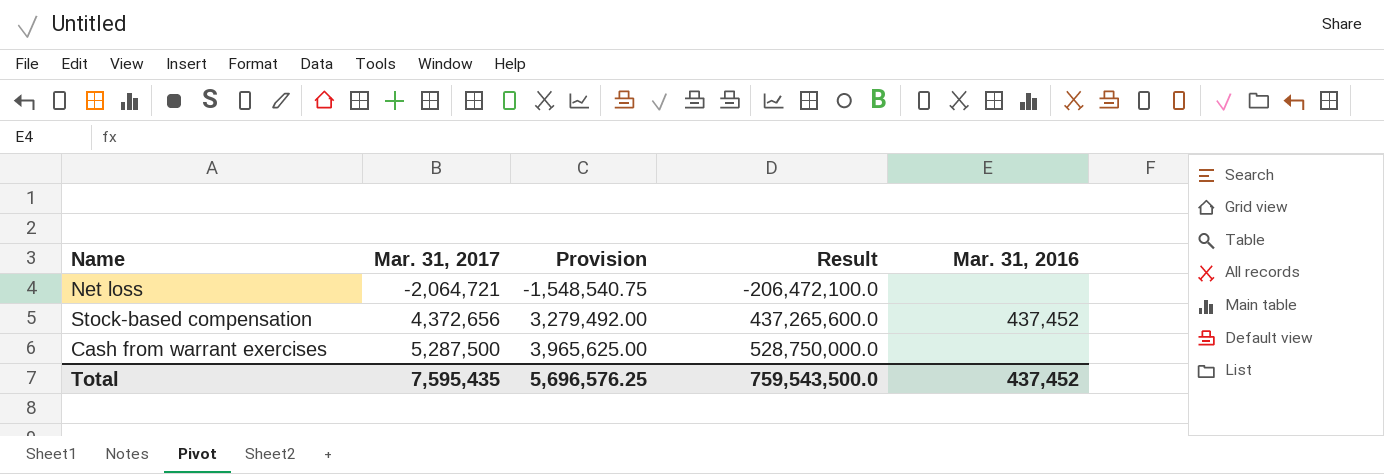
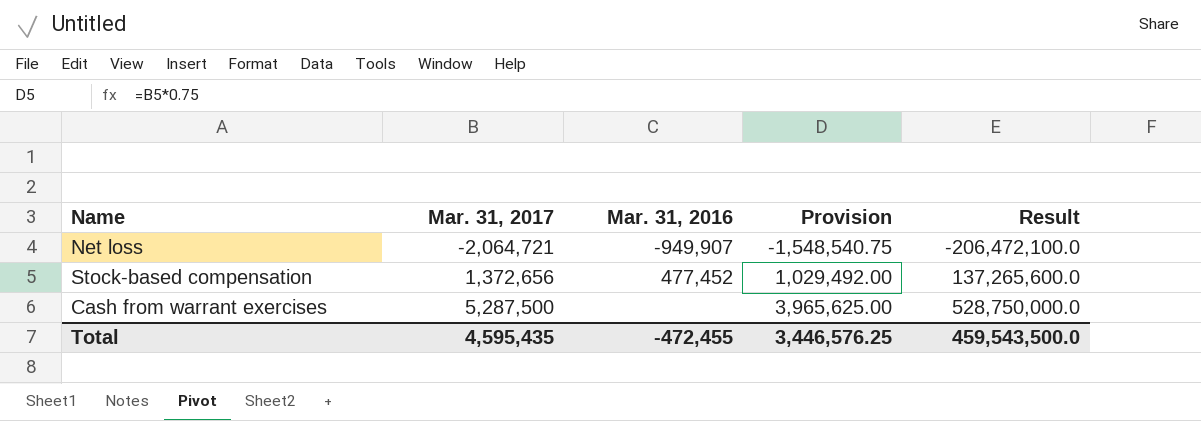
column Mar. 31, 2016 | position: 5 -> 3
Net loss | Mar. 31, 2016: none -> -949,907
Stock-based compensation | Mar. 31, 2017: 4,372,656 -> 1,372,656
Stock-based compensation | Mar. 31, 2016: 437,452 -> 477,452
Stock-based compensation | Provision: 3,279,492.00 -> 1,029,492.00
Stock-based compensation | Result: 437,265,600.0 -> 137,265,600.0
Total | Mar. 31, 2017: 7,595,435 -> 4,595,435
Total | Mar. 31, 2016: 437,452 -> -472,455
Total | Provision: 5,696,576.25 -> 3,446,576.25
Total | Result: 759,543,500.0 -> 459,543,500.0

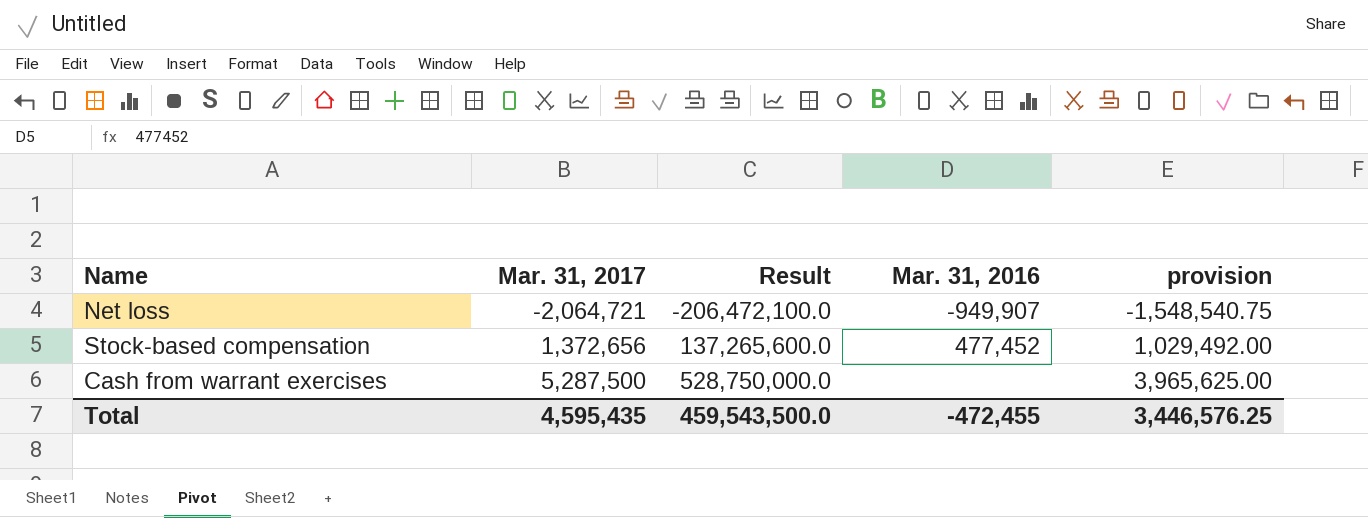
column Result | position: 5 -> 3
column name: Provision -> provision

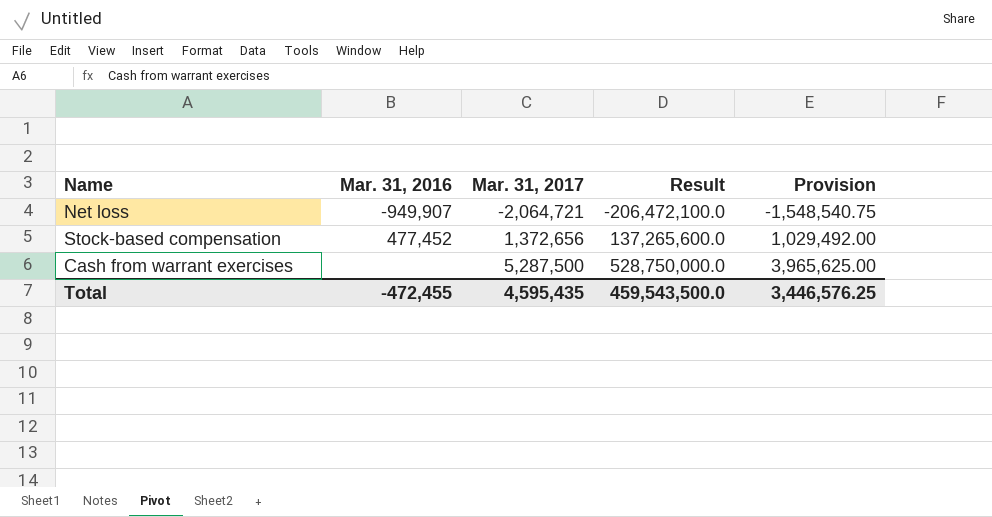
column Mar. 31, 2016 | position: 4 -> 2
column name: provision -> Provision

